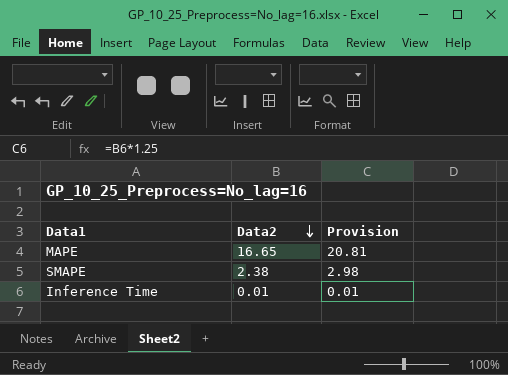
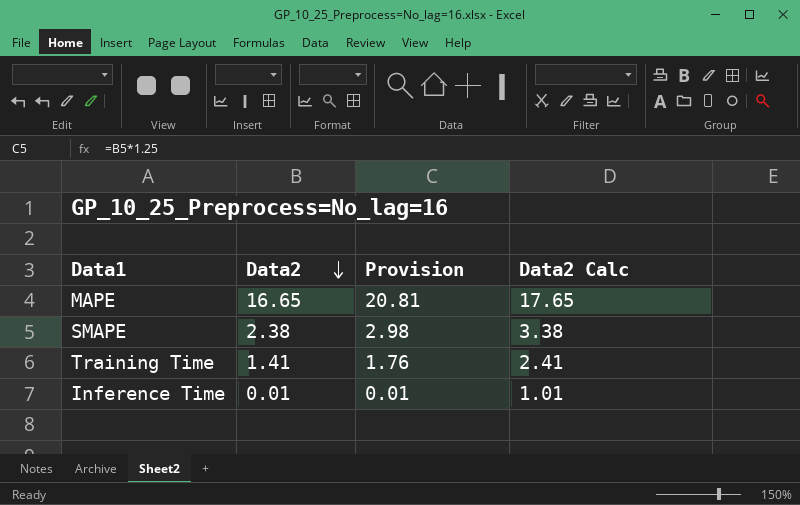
column Data2 Calc | formula: none -> [Data2] + 1
row Training Time: none -> 1.41 | 1.76 | 2.41

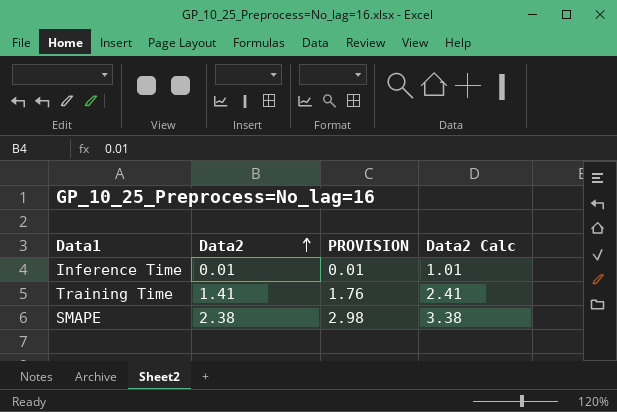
row order: Data2 descending -> Data2 ascending
column name: Provision -> PROVISION
row MAPE: 16.65 | 20.81 | 17.65 -> none

